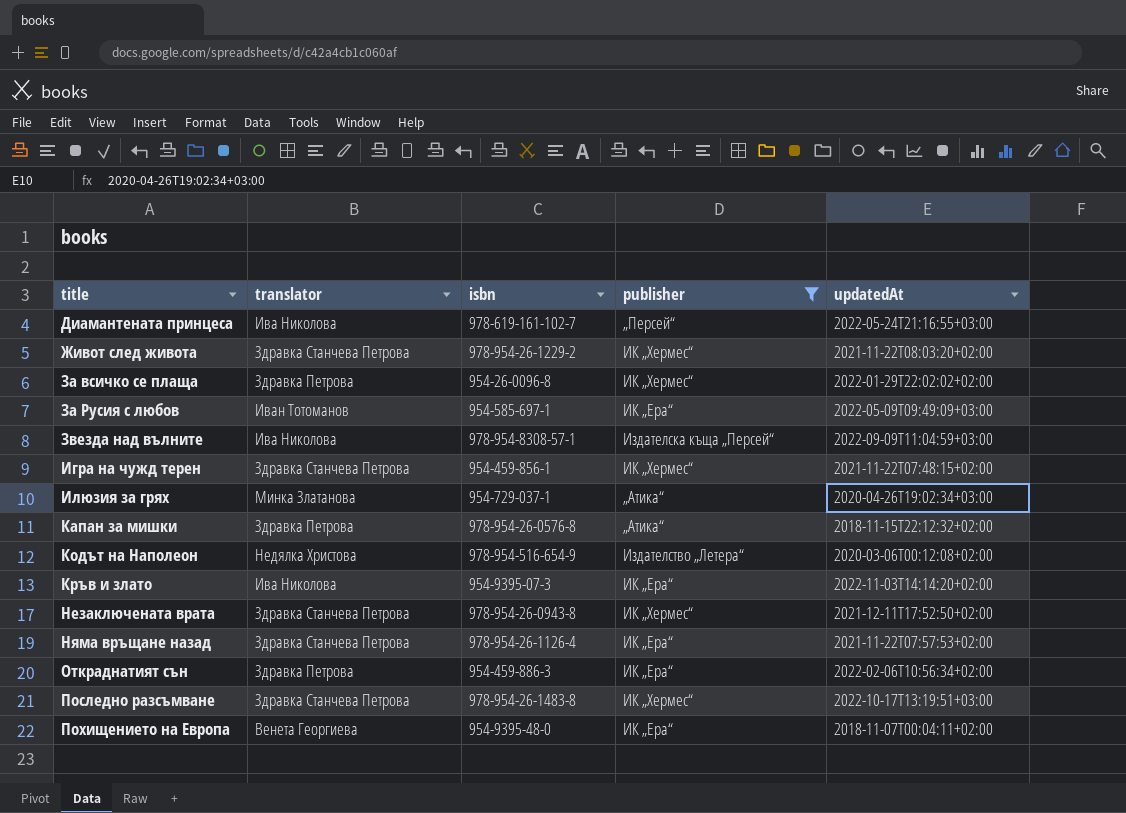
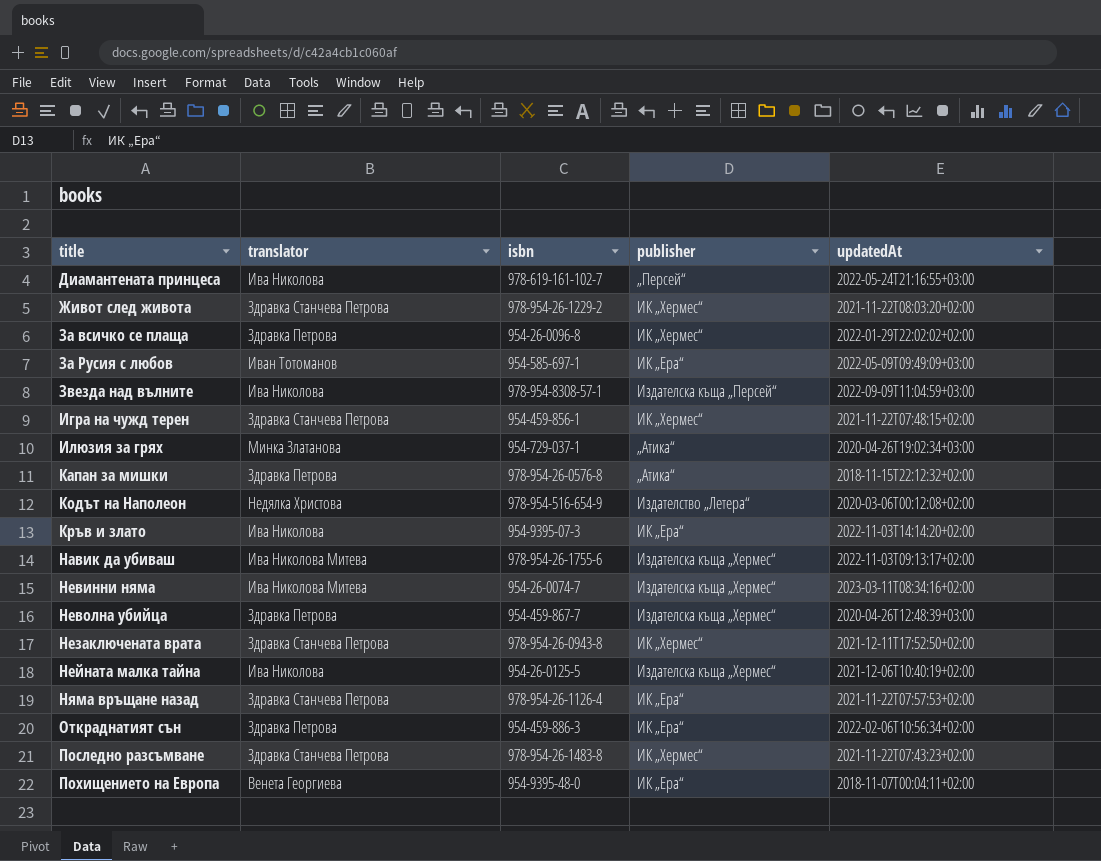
filter: publisher != Издателска къща „Хермес“ -> none
Последно разсъмване | updatedAt: 2022-10-17T13:19:51+03:00 -> 2021-11-22T07:43:23+02:00

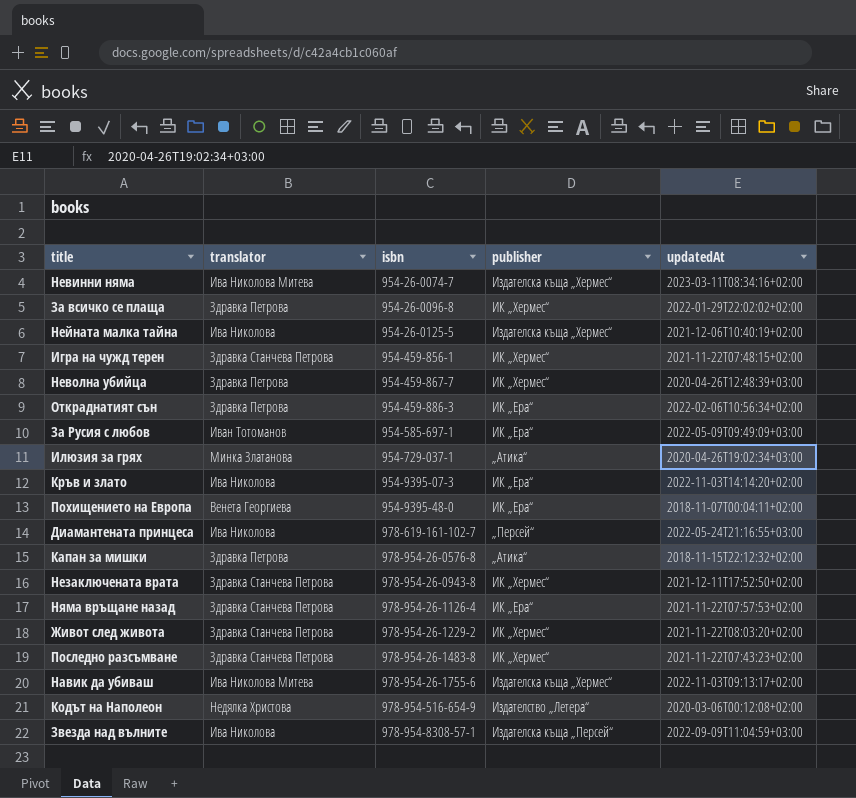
row order: title ascending -> isbn ascending
Неволна убийца | publisher: Издателска къща „Хермес“ -> ИК „Хермес“

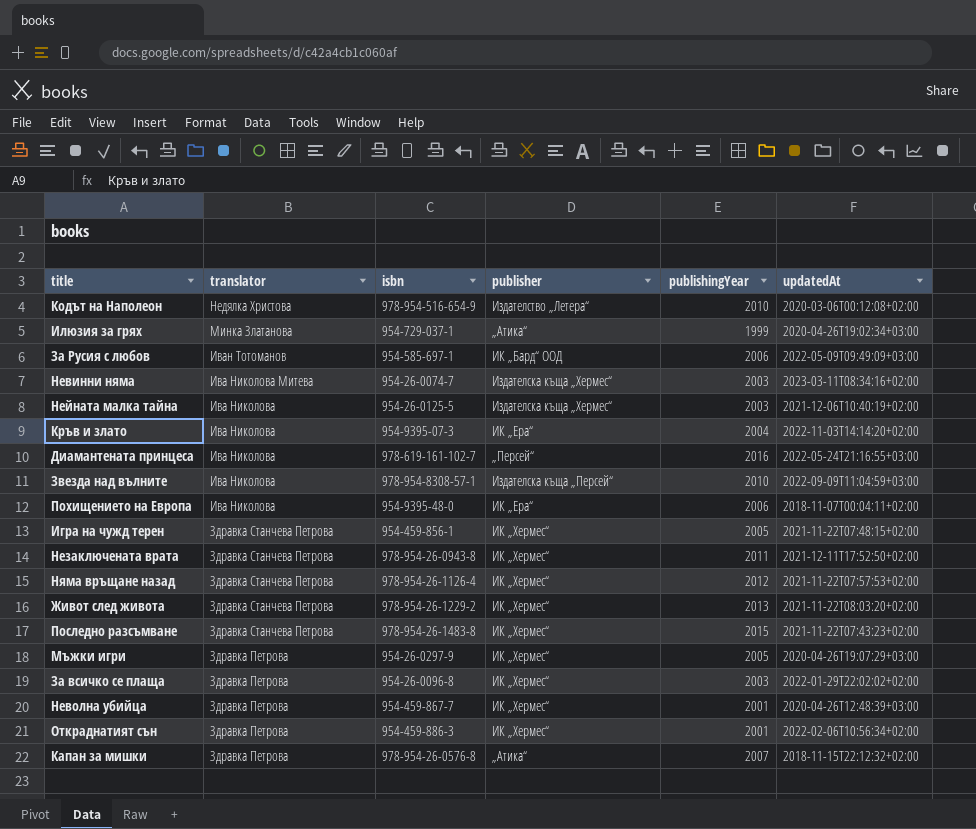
row order: isbn ascending -> translator descending
column publishingYear | position: none -> 5
row Навик да убиваш: Ива Николова Митева | 978-954-26-1755-6 | Издателска къща „Хермес“ | 2022-11-03T09:13:17+02:00 -> none
За Русия с любов | publisher: ИК „Ера“ -> ИК „Бард“ ООД
Похищението на Европа | translator: Венета Георгиева -> Ива Николова
Няма връщане назад | publisher: ИК „Ера“ -> ИК „Хермес“
row Мъжки игри: none -> Здравка Петрова | 954-26-0297-9 | ИК „Хермес“ | 2005 | 2020-04-26T19:07:29+03:00
Откраднатият сън | publisher: ИК „Ера“ -> ИК „Хермес“

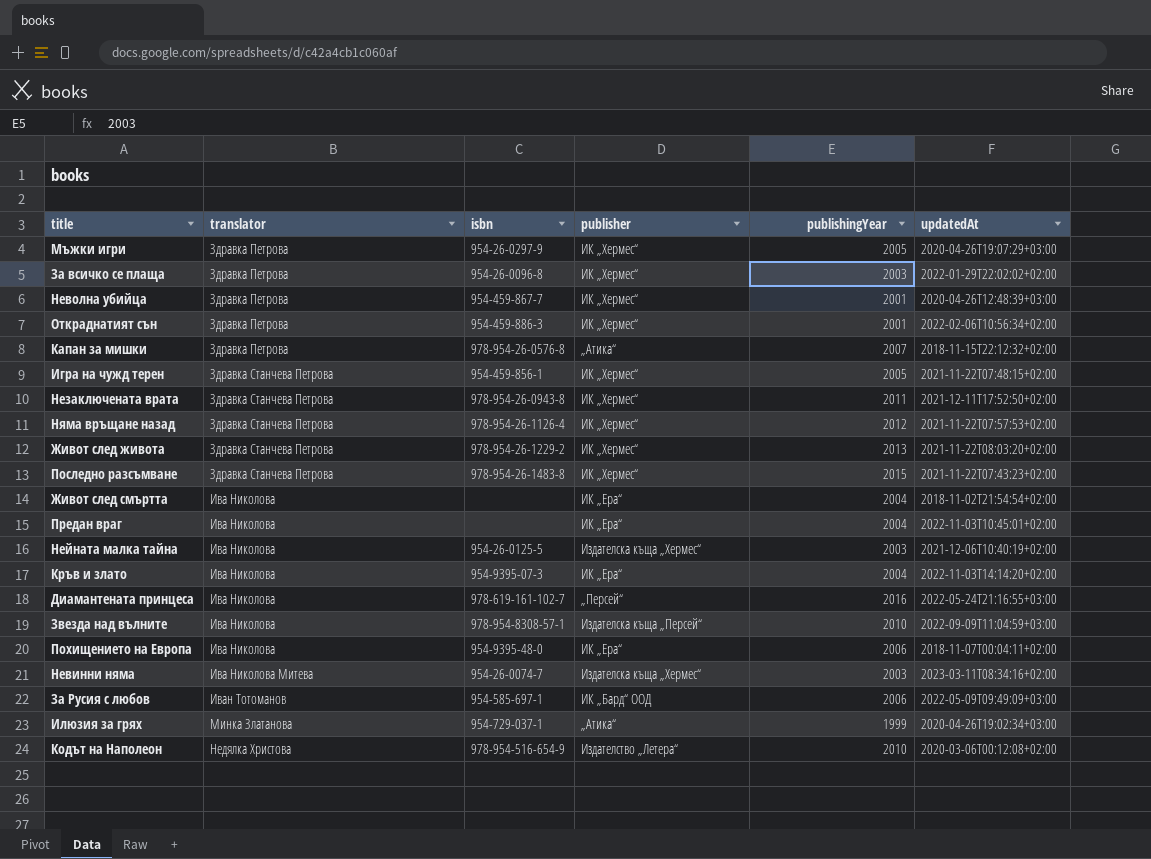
row order: translator descending -> translator ascending
row Живот след смъртта: none -> Ива Николова | none | ИК „Ера“ | 2004 | 2018-11-02T21:54:54+02:00
row Предан враг: none -> Ива Николова | none | ИК „Ера“ | 2004 | 2022-11-03T10:45:01+02:00

